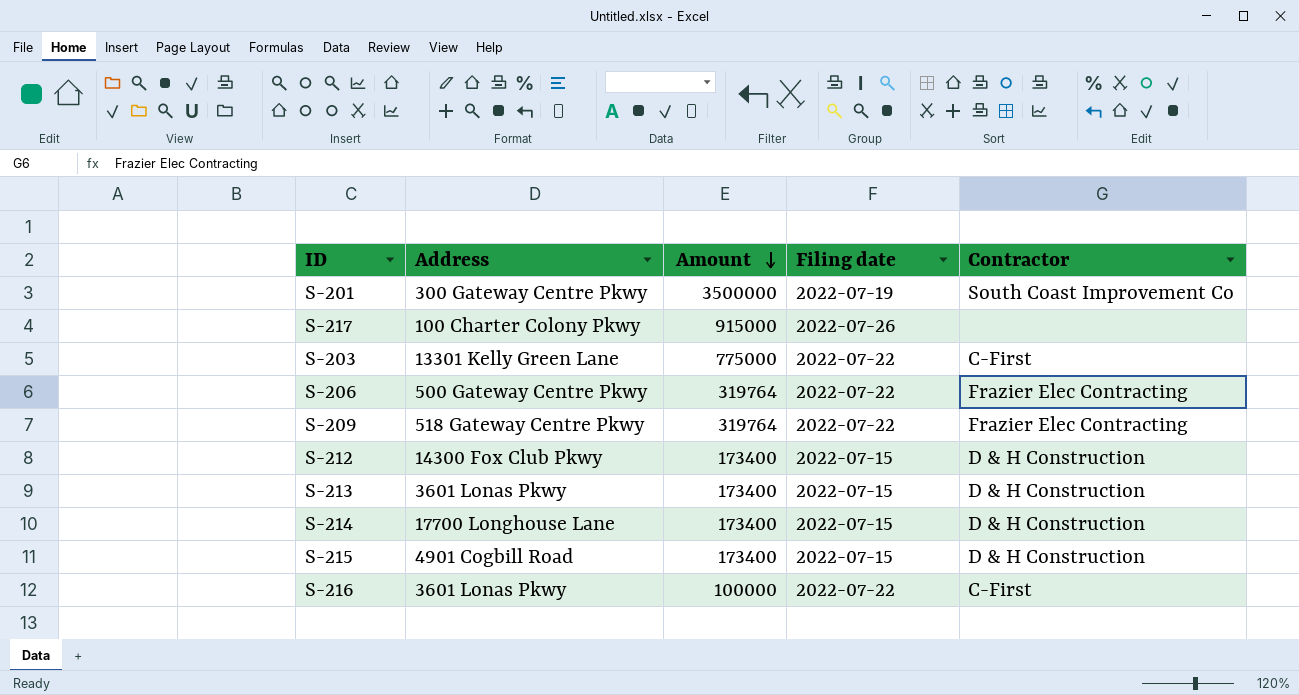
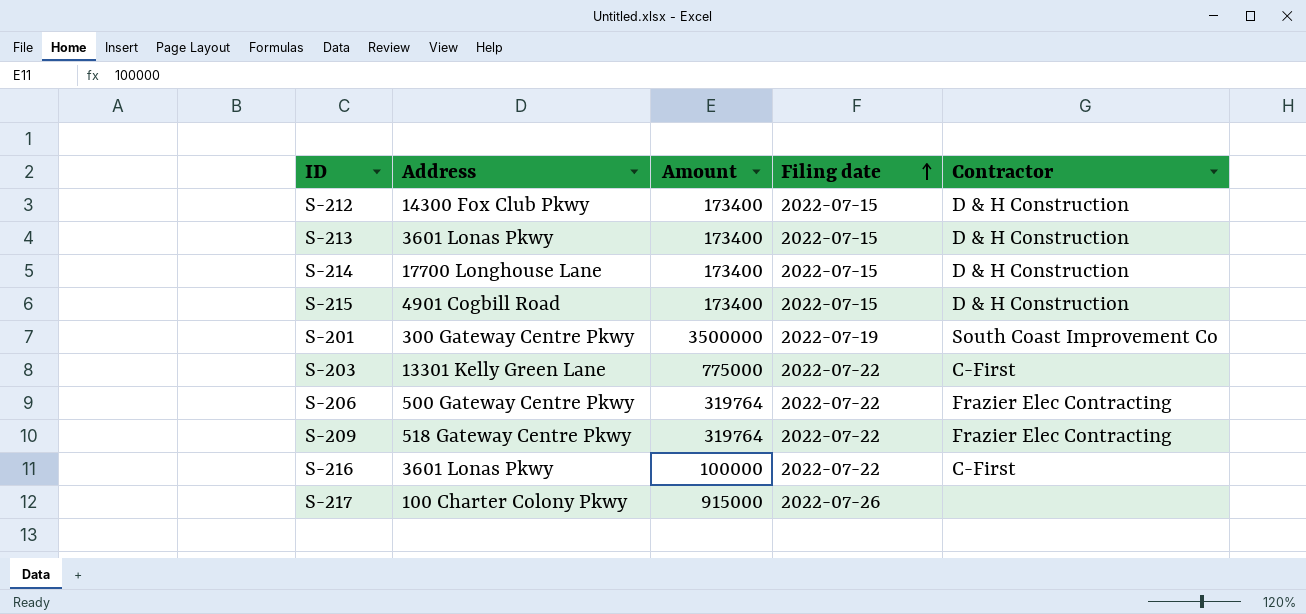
row order: Amount descending -> Filing date ascending

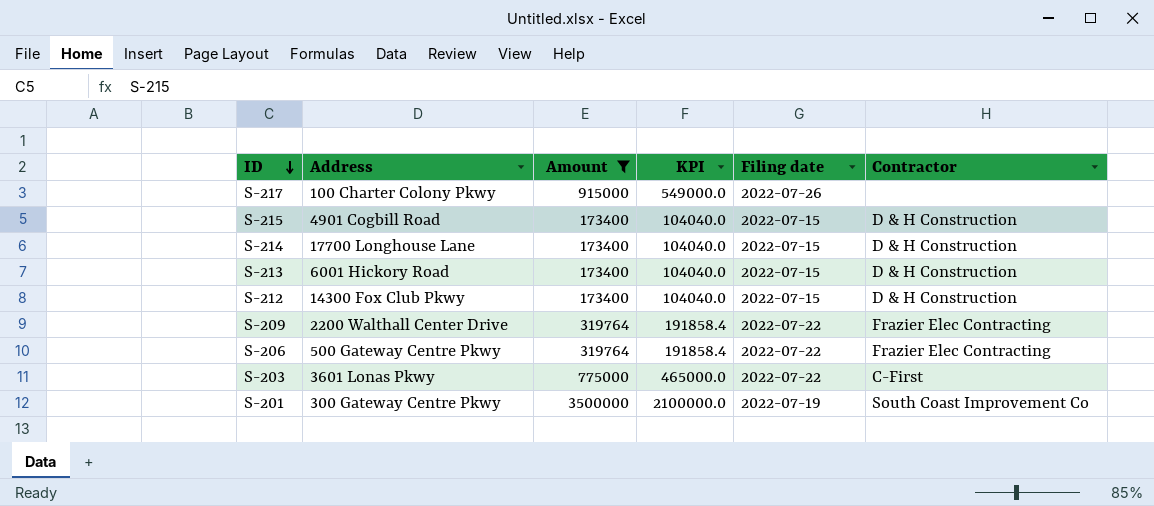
filter: none -> Amount != 100000
row order: Filing date ascending -> ID descending
column KPI | formula: none -> [Amount] * 0.6
S-213 | Address: 3601 Lonas Pkwy -> 6001 Hickory Road
S-209 | Address: 518 Gateway Centre Pkwy -> 2200 Walthall Center Drive
S-203 | Address: 13301 Kelly Green Lane -> 3601 Lonas Pkwy

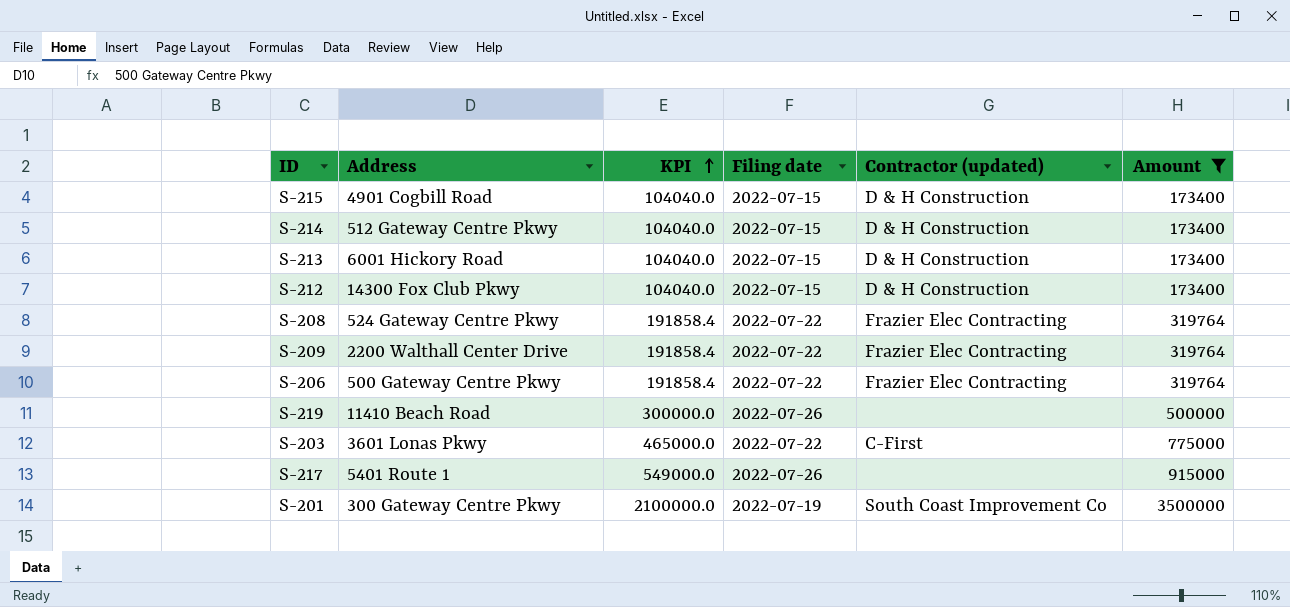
row order: ID descending -> KPI ascending
column name: Contractor -> Contractor (updated)
column Amount | position: 3 -> 6
S-214 | Address: 17700 Longhouse Lane -> 512 Gateway Centre Pkwy
row S-208: none -> 524 Gateway Centre Pkwy | 191858.4 | 2022-07-22 | Frazier Elec Contracting | 319764
row S-219: none -> 11410 Beach Road | 300000.0 | 2022-07-26 | none | 500000
S-217 | Address: 100 Charter Colony Pkwy -> 5401 Route 1

